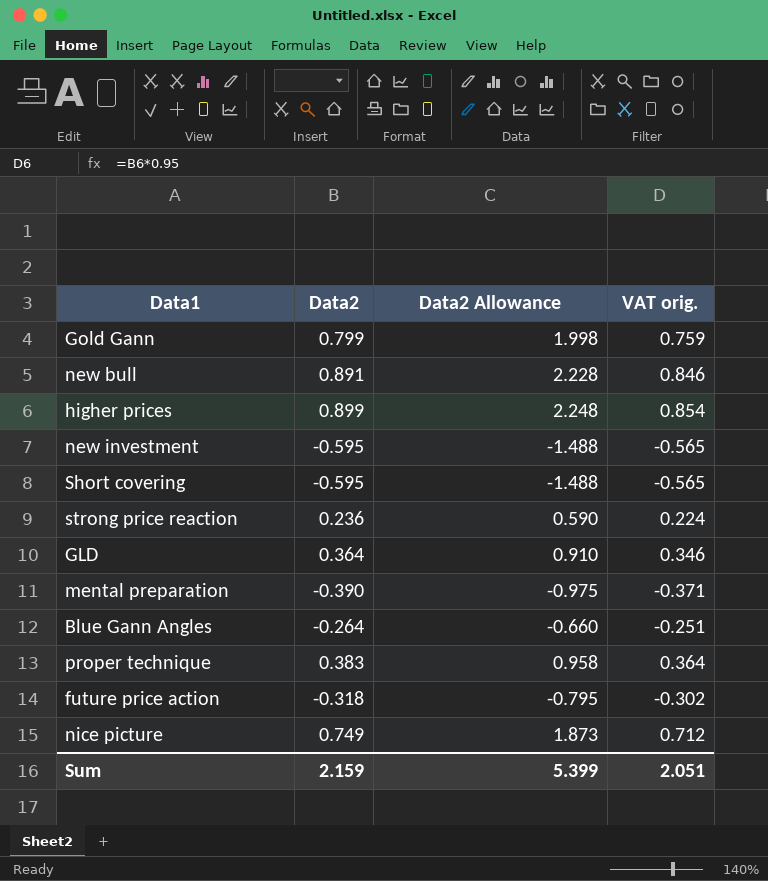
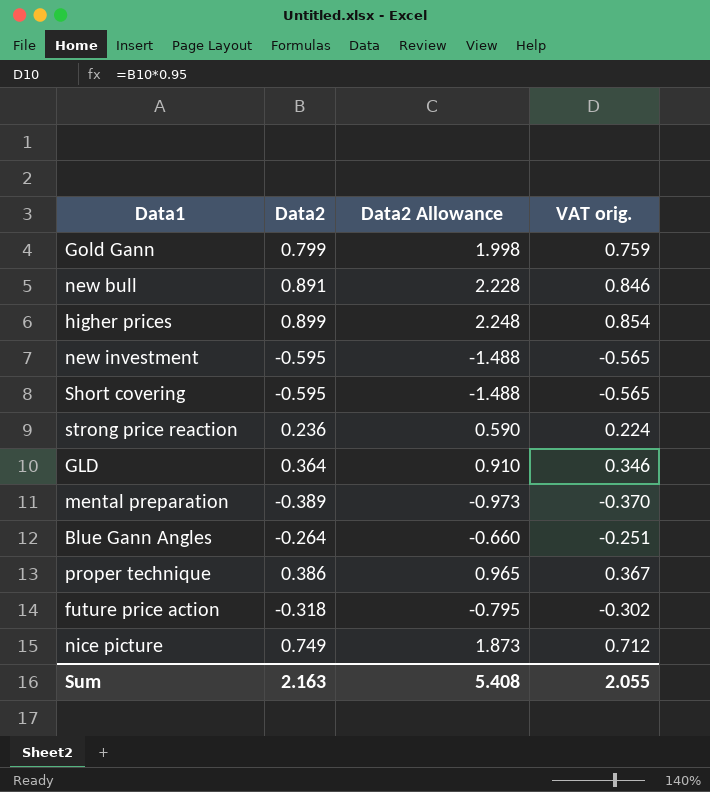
mental preparation | Data2: -0.390 -> -0.389
mental preparation | Data2 Allowance: -0.975 -> -0.973
mental preparation | VAT orig.: -0.371 -> -0.370
proper technique | Data2: 0.383 -> 0.386
proper technique | Data2 Allowance: 0.958 -> 0.965
proper technique | VAT orig.: 0.364 -> 0.367
Sum | Data2: 2.159 -> 2.163
Sum | Data2 Allowance: 5.399 -> 5.408
Sum | VAT orig.: 2.051 -> 2.055

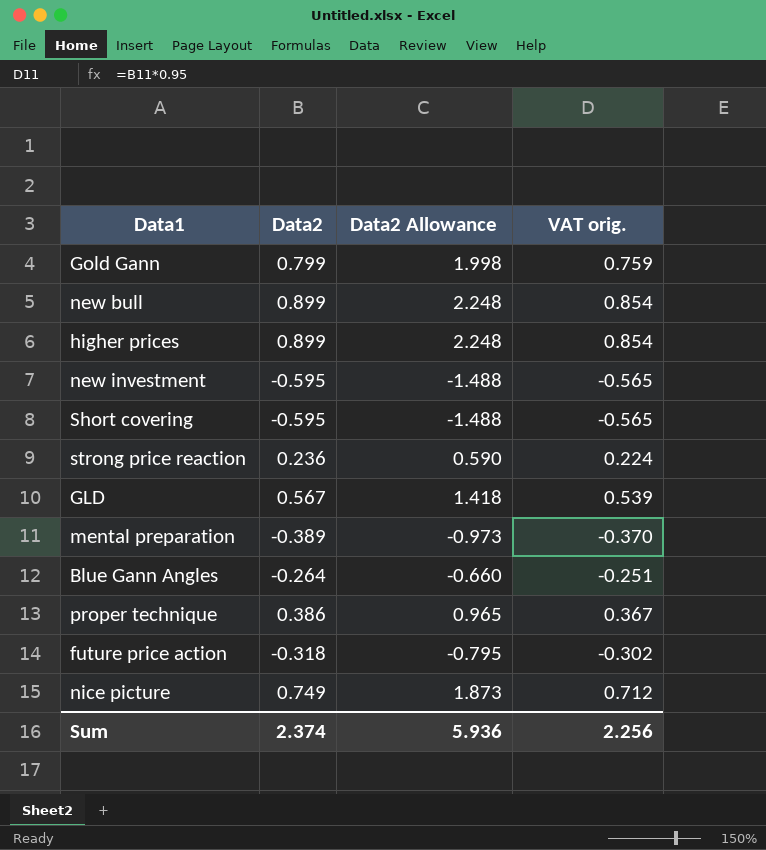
new bull | Data2: 0.891 -> 0.899
new bull | Data2 Allowance: 2.228 -> 2.248
new bull | VAT orig.: 0.846 -> 0.854
GLD | Data2: 0.364 -> 0.567
GLD | Data2 Allowance: 0.910 -> 1.418
GLD | VAT orig.: 0.346 -> 0.539
Sum | Data2: 2.163 -> 2.374
Sum | Data2 Allowance: 5.408 -> 5.936
Sum | VAT orig.: 2.055 -> 2.256

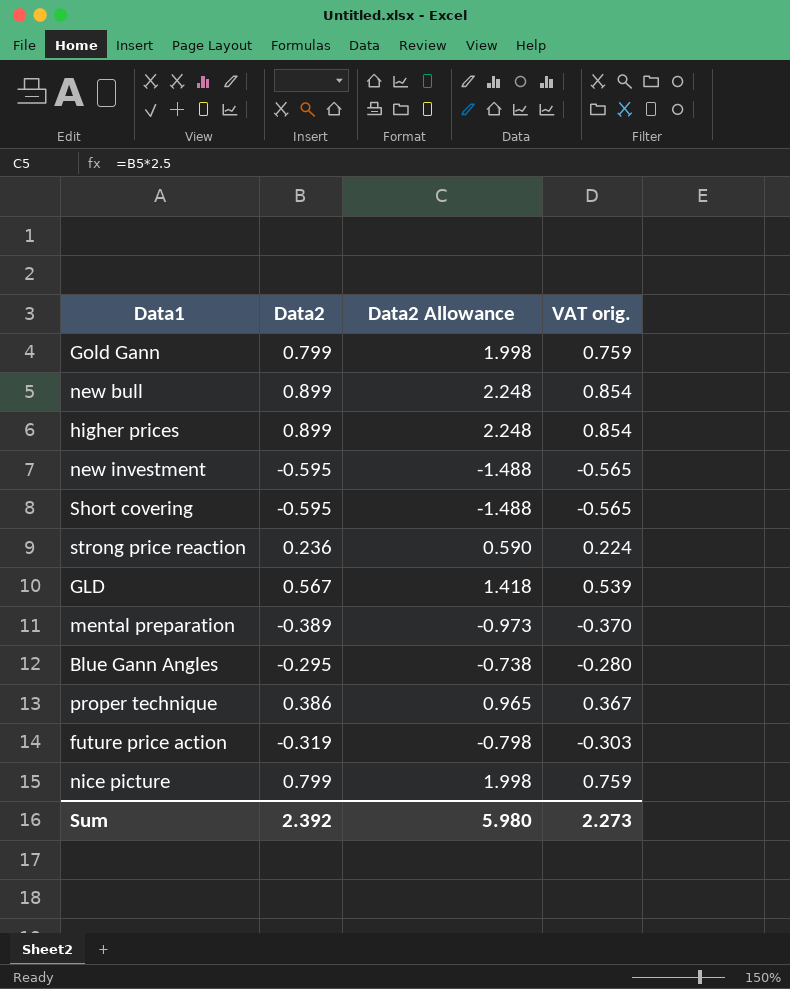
Blue Gann Angles | Data2: -0.264 -> -0.295
Blue Gann Angles | Data2 Allowance: -0.660 -> -0.738
Blue Gann Angles | VAT orig.: -0.251 -> -0.280
future price action | Data2: -0.318 -> -0.319
future price action | Data2 Allowance: -0.795 -> -0.798
future price action | VAT orig.: -0.302 -> -0.303
nice picture | Data2: 0.749 -> 0.799
nice picture | Data2 Allowance: 1.873 -> 1.998
nice picture | VAT orig.: 0.712 -> 0.759
Sum | Data2: 2.374 -> 2.392
Sum | Data2 Allowance: 5.936 -> 5.980
Sum | VAT orig.: 2.256 -> 2.273

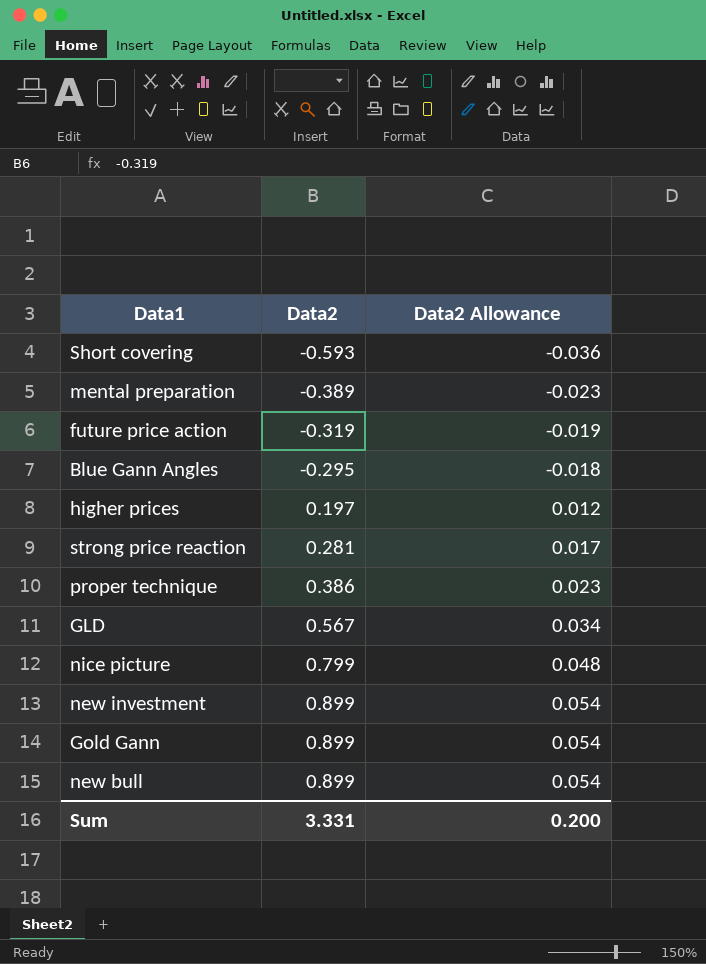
row order: none -> Data2 ascending
column VAT orig. | formula: [Data2] * 0.95 -> none
column Data2 Allowance | formula: [Data2] * 2.5 -> [Data2] * 0.06
Short covering | Data2: -0.595 -> -0.593
higher prices | Data2: 0.899 -> 0.197
strong price reaction | Data2: 0.236 -> 0.281
new investment | Data2: -0.595 -> 0.899
Gold Gann | Data2: 0.799 -> 0.899
Sum | Data2: 2.392 -> 3.331
Sum | Data2 Allowance: 5.980 -> 0.200

